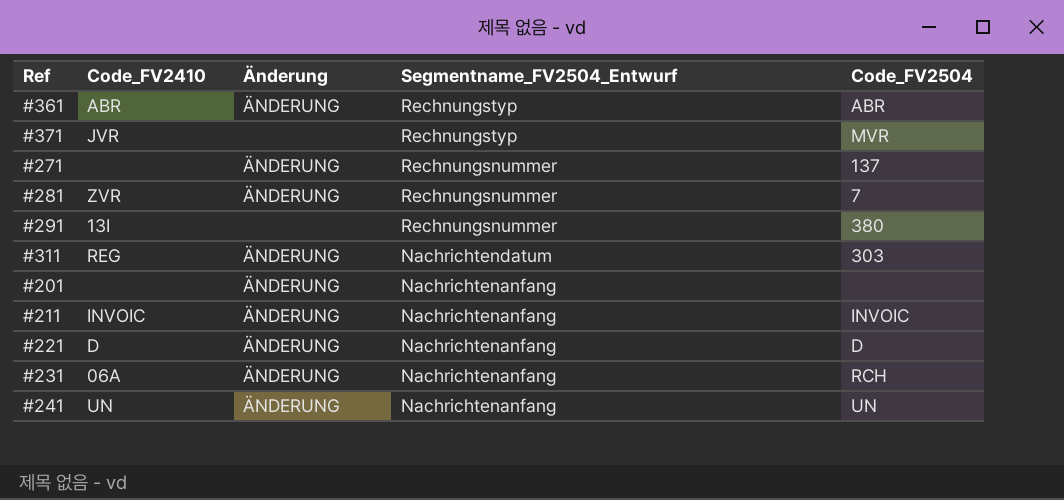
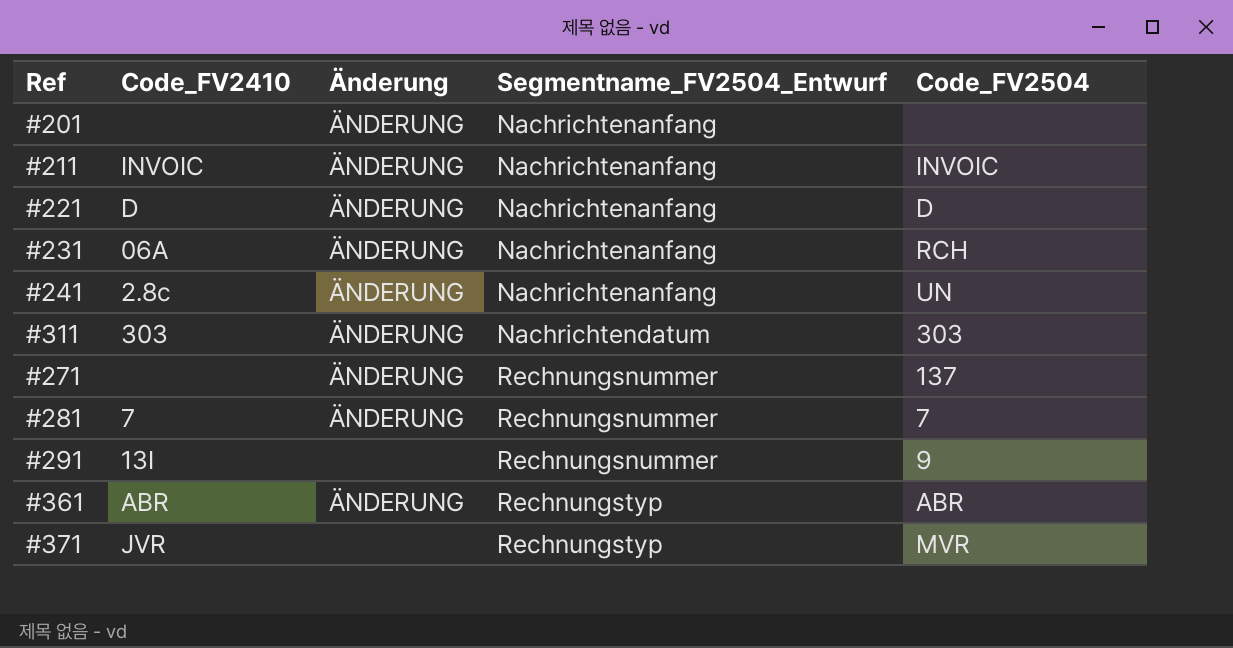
row order: Segmentname_FV2504_Entwurf descending -> Segmentname_FV2504_Entwurf ascending
#241 | Code_FV2410: UN -> 2.8c
#311 | Code_FV2410: REG -> 303
#281 | Code_FV2410: ZVR -> 7
#291 | Code_FV2504: 380 -> 9

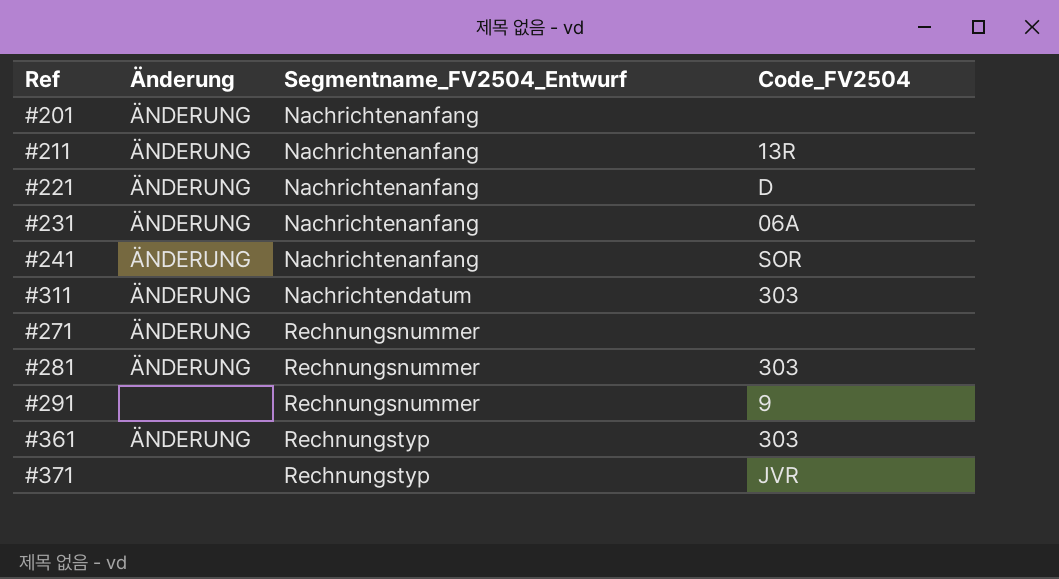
column Code_FV2410 | position: 2 -> none
#211 | Code_FV2504: INVOIC -> 13R
#231 | Code_FV2504: RCH -> 06A
#241 | Code_FV2504: UN -> SOR
#271 | Code_FV2504: 137 -> none
#281 | Code_FV2504: 7 -> 303
#361 | Code_FV2504: ABR -> 303
#371 | Code_FV2504: MVR -> JVR

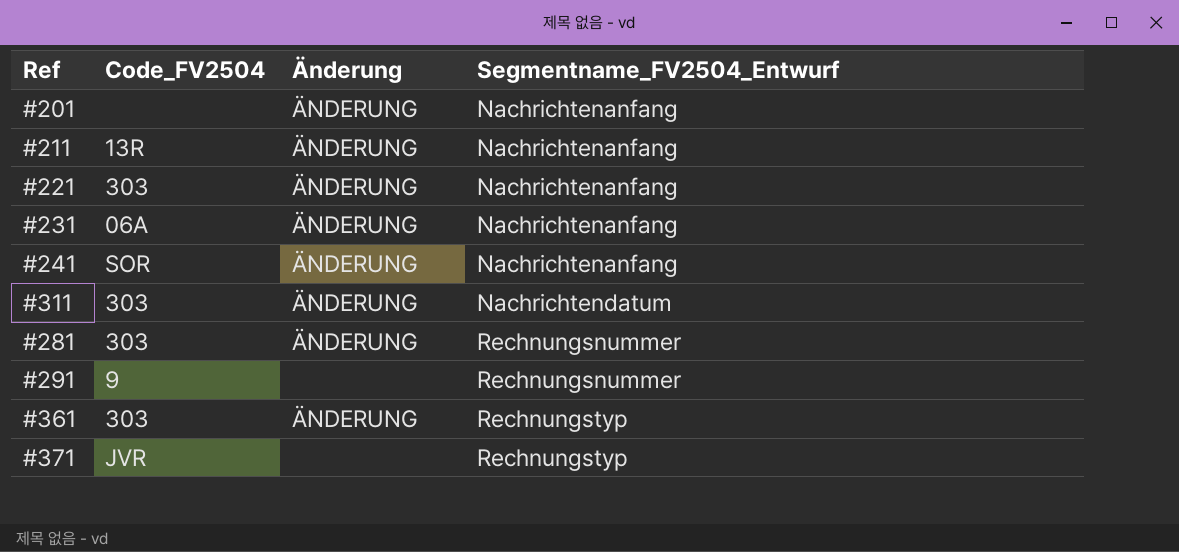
column Code_FV2504 | position: 4 -> 2
row #271: ÄNDERUNG | Rechnungsnummer | none -> none
#221 | Code_FV2504: D -> 303

